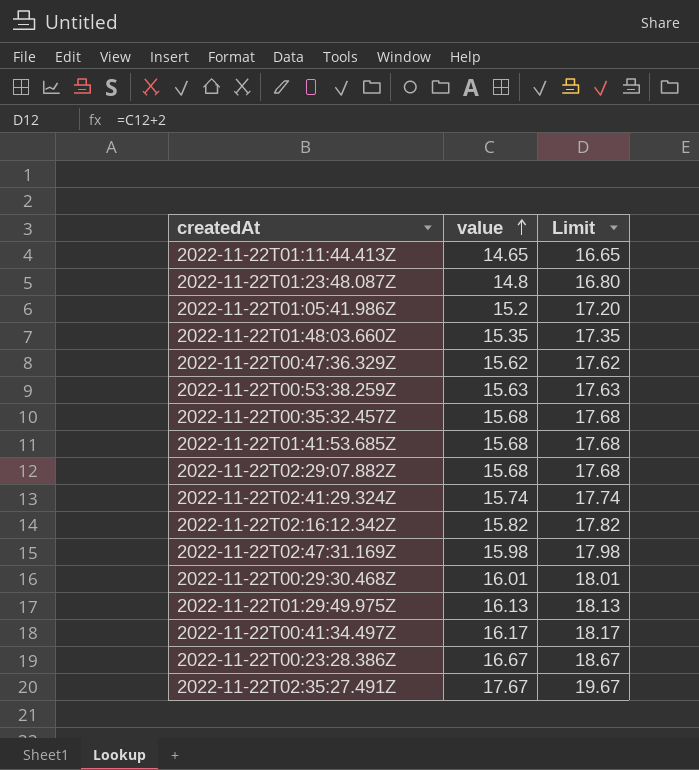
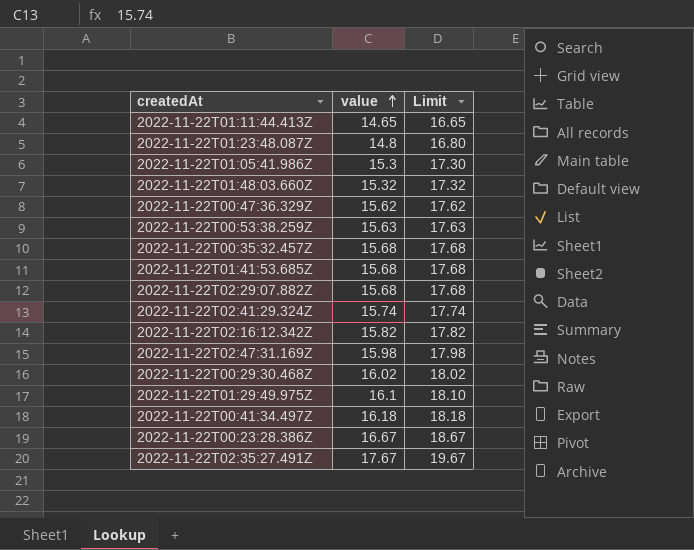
2022-11-22T01:05:41.986Z | value: 15.2 -> 15.3
2022-11-22T01:05:41.986Z | Limit: 17.20 -> 17.30
2022-11-22T01:48:03.660Z | value: 15.35 -> 15.32
2022-11-22T01:48:03.660Z | Limit: 17.35 -> 17.32
2022-11-22T00:29:30.468Z | value: 16.01 -> 16.02
2022-11-22T00:29:30.468Z | Limit: 18.01 -> 18.02
2022-11-22T01:29:49.975Z | value: 16.13 -> 16.1
2022-11-22T01:29:49.975Z | Limit: 18.13 -> 18.10
2022-11-22T00:41:34.497Z | value: 16.17 -> 16.18
2022-11-22T00:41:34.497Z | Limit: 18.17 -> 18.18

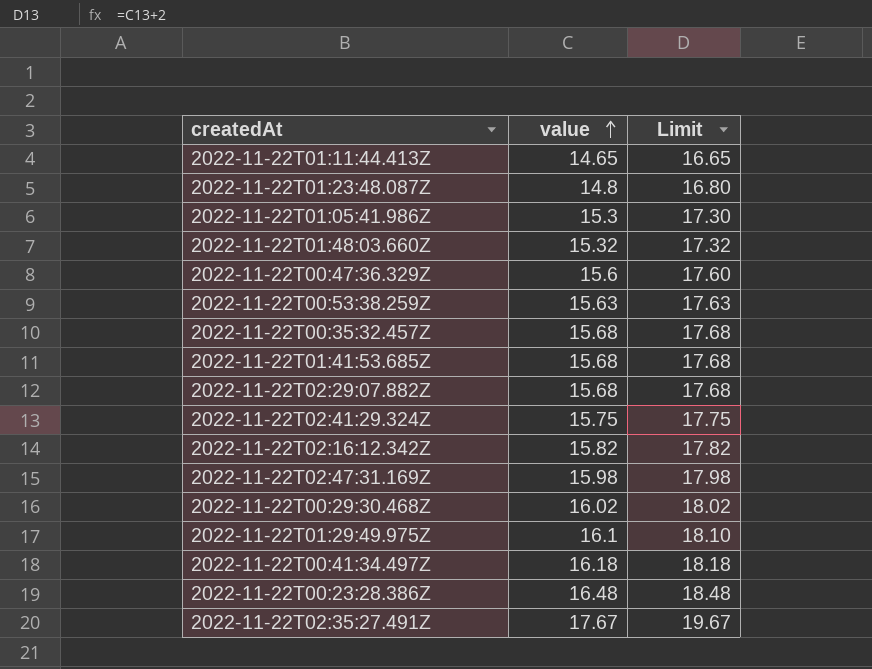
2022-11-22T00:47:36.329Z | value: 15.62 -> 15.6
2022-11-22T00:47:36.329Z | Limit: 17.62 -> 17.60
2022-11-22T02:41:29.324Z | value: 15.74 -> 15.75
2022-11-22T02:41:29.324Z | Limit: 17.74 -> 17.75
2022-11-22T00:23:28.386Z | value: 16.67 -> 16.48
2022-11-22T00:23:28.386Z | Limit: 18.67 -> 18.48

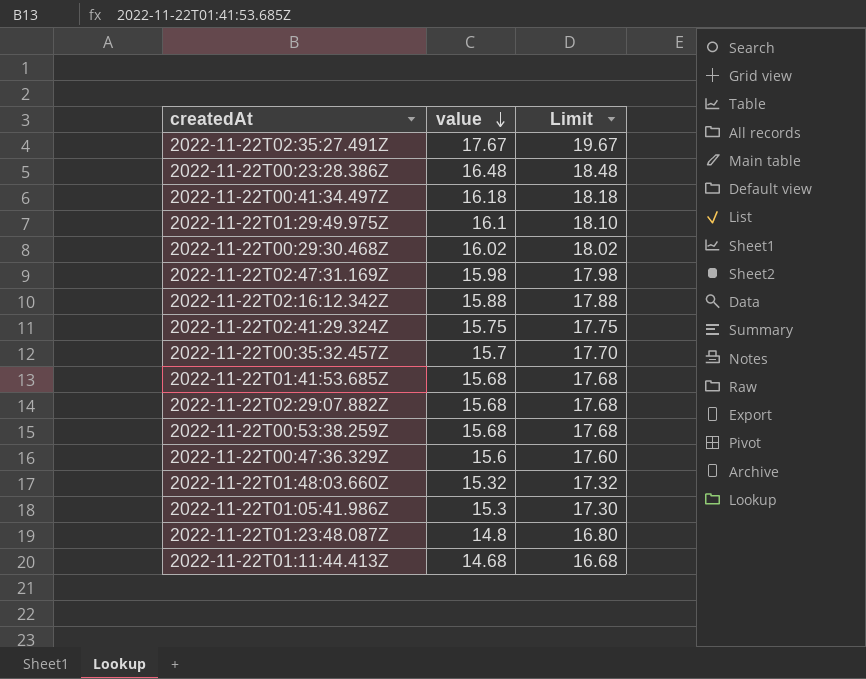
row order: value ascending -> value descending
2022-11-22T02:16:12.342Z | value: 15.82 -> 15.88
2022-11-22T02:16:12.342Z | Limit: 17.82 -> 17.88
2022-11-22T00:35:32.457Z | value: 15.68 -> 15.7
2022-11-22T00:35:32.457Z | Limit: 17.68 -> 17.70
2022-11-22T00:53:38.259Z | value: 15.63 -> 15.68
2022-11-22T00:53:38.259Z | Limit: 17.63 -> 17.68
2022-11-22T01:11:44.413Z | value: 14.65 -> 14.68
2022-11-22T01:11:44.413Z | Limit: 16.65 -> 16.68

